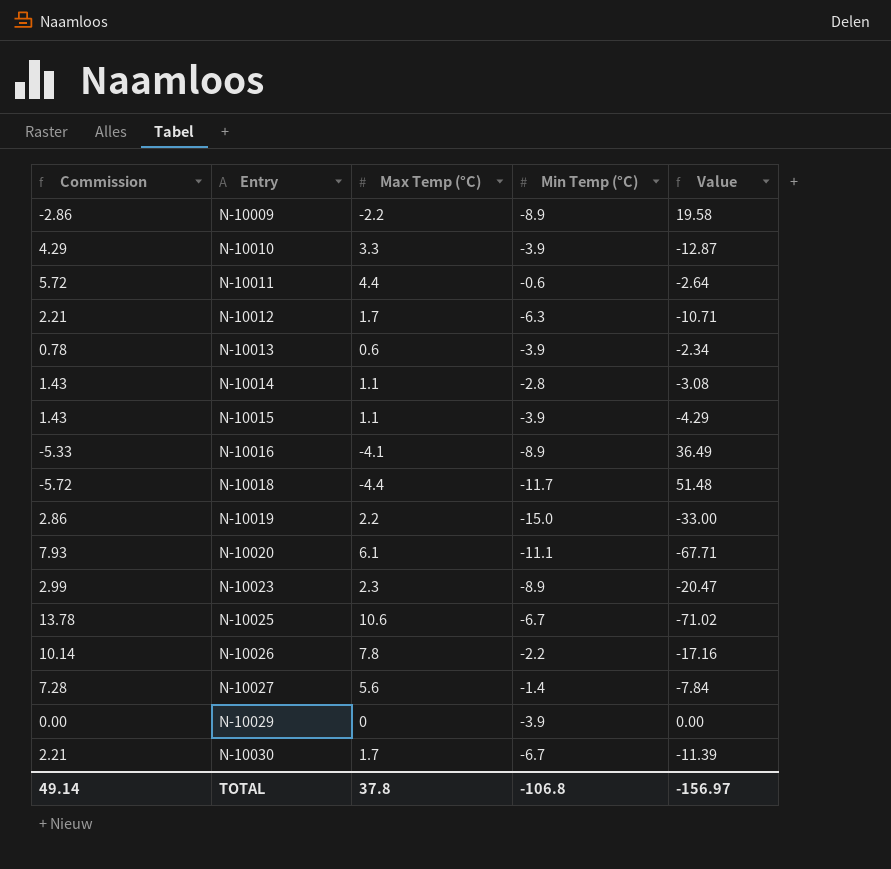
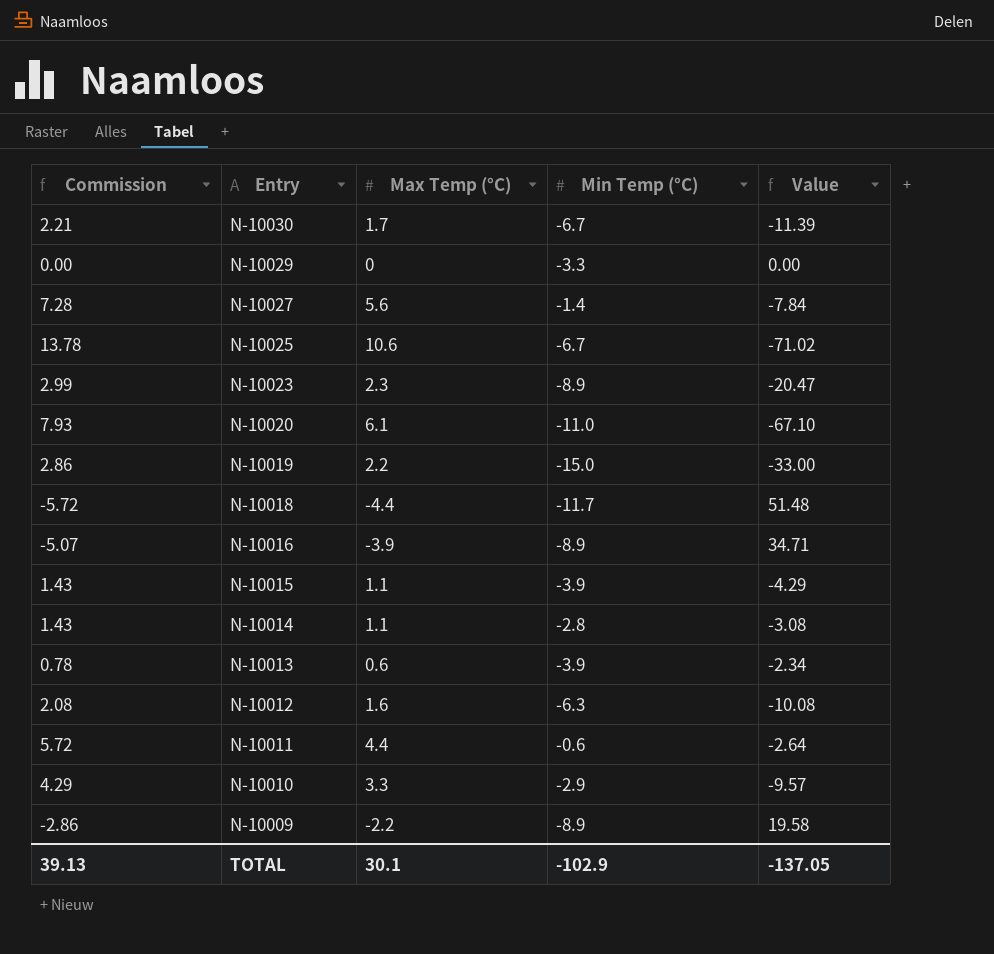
row order: Entry ascending -> Entry descending
row N-10026: 10.14 | 7.8 | -2.2 | -17.16 -> none
N-10029 | Min Temp (°C): -3.9 -> -3.3
N-10020 | Min Temp (°C): -11.1 -> -11.0
N-10020 | Value: -67.71 -> -67.10
N-10016 | Commission: -5.33 -> -5.07
N-10016 | Max Temp (°C): -4.1 -> -3.9
N-10016 | Value: 36.49 -> 34.71
N-10012 | Commission: 2.21 -> 2.08
N-10012 | Max Temp (°C): 1.7 -> 1.6
N-10012 | Value: -10.71 -> -10.08
N-10010 | Min Temp (°C): -3.9 -> -2.9
N-10010 | Value: -12.87 -> -9.57
TOTAL | Commission: 49.14 -> 39.13
TOTAL | Max Temp (°C): 37.8 -> 30.1
TOTAL | Min Temp (°C): -106.8 -> -102.9
TOTAL | Value: -156.97 -> -137.05

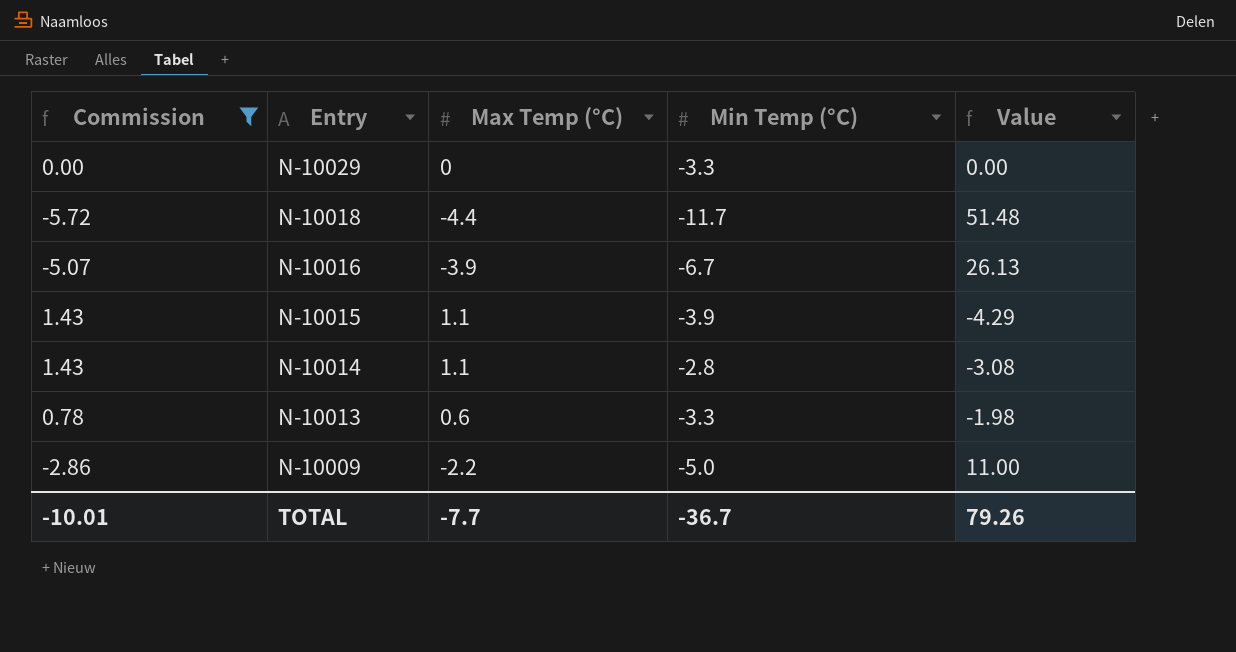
filter: none -> Commission <= 1.43
N-10016 | Min Temp (°C): -8.9 -> -6.7
N-10016 | Value: 34.71 -> 26.13
N-10013 | Min Temp (°C): -3.9 -> -3.3
N-10013 | Value: -2.34 -> -1.98
N-10009 | Min Temp (°C): -8.9 -> -5.0
N-10009 | Value: 19.58 -> 11.00
TOTAL | Commission: 39.13 -> -10.01
TOTAL | Max Temp (°C): 30.1 -> -7.7
TOTAL | Min Temp (°C): -102.9 -> -36.7
TOTAL | Value: -137.05 -> 79.26

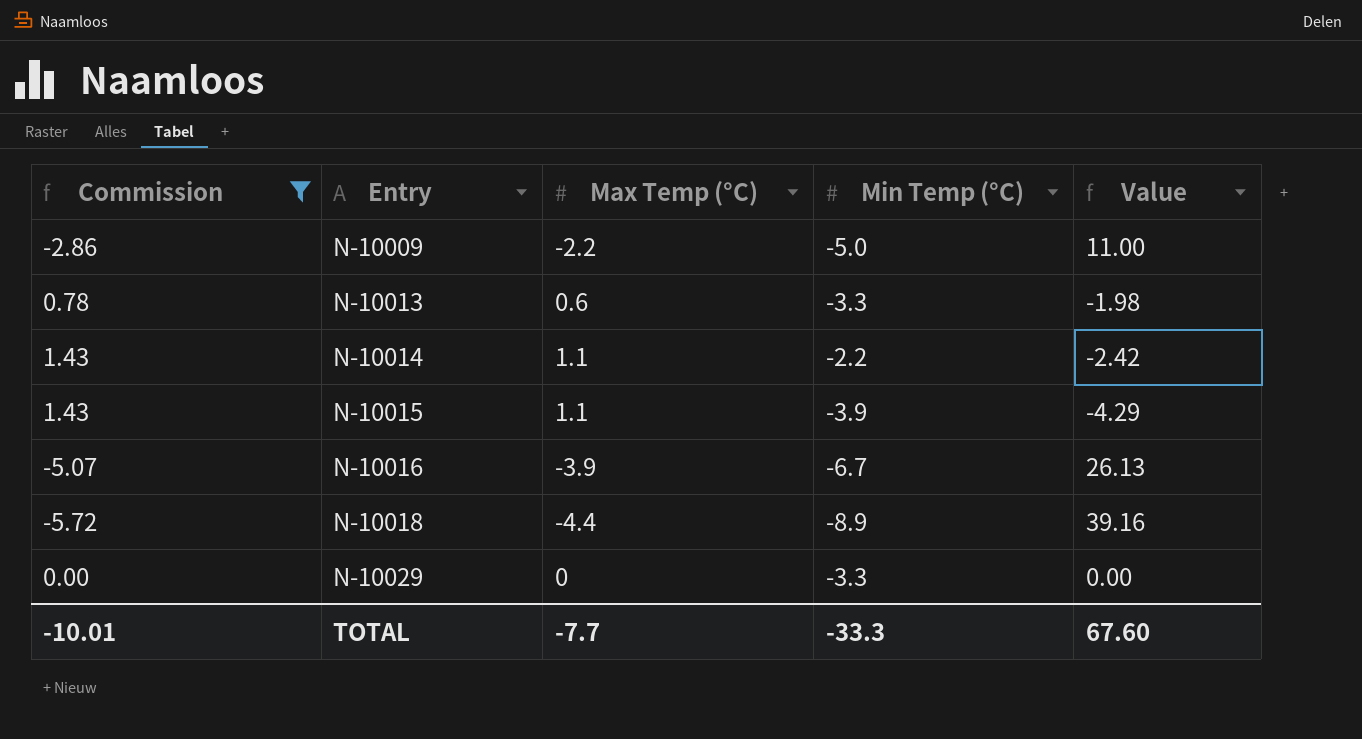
row order: Entry descending -> Entry ascending
N-10014 | Min Temp (°C): -2.8 -> -2.2
N-10014 | Value: -3.08 -> -2.42
N-10018 | Min Temp (°C): -11.7 -> -8.9
N-10018 | Value: 51.48 -> 39.16
TOTAL | Min Temp (°C): -36.7 -> -33.3
TOTAL | Value: 79.26 -> 67.60

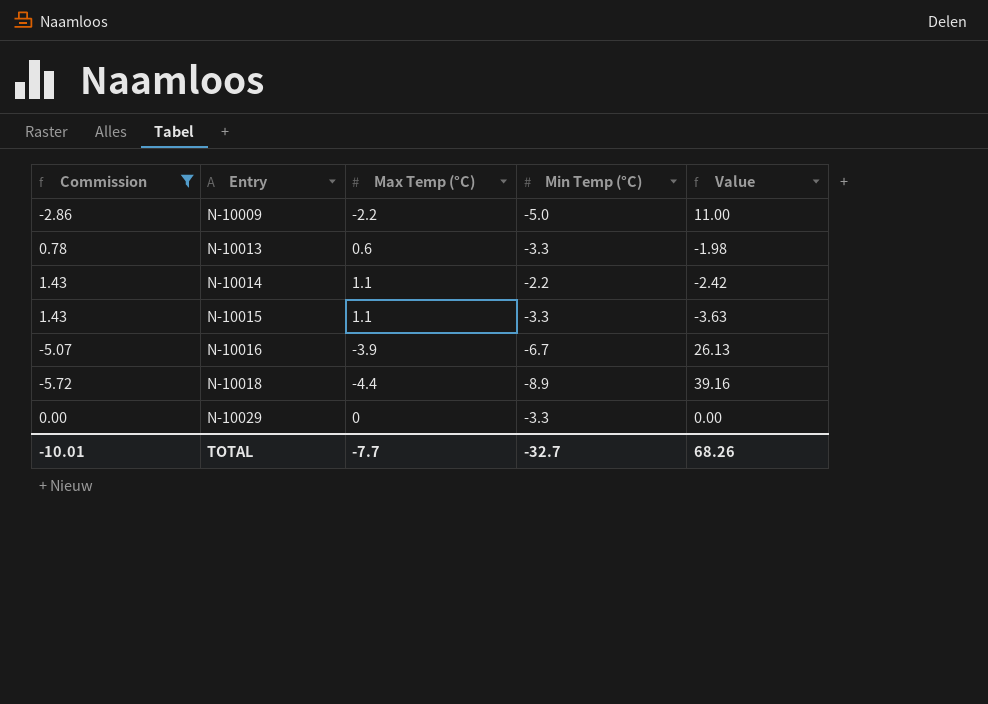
N-10015 | Min Temp (°C): -3.9 -> -3.3
N-10015 | Value: -4.29 -> -3.63
TOTAL | Min Temp (°C): -33.3 -> -32.7
TOTAL | Value: 67.60 -> 68.26

